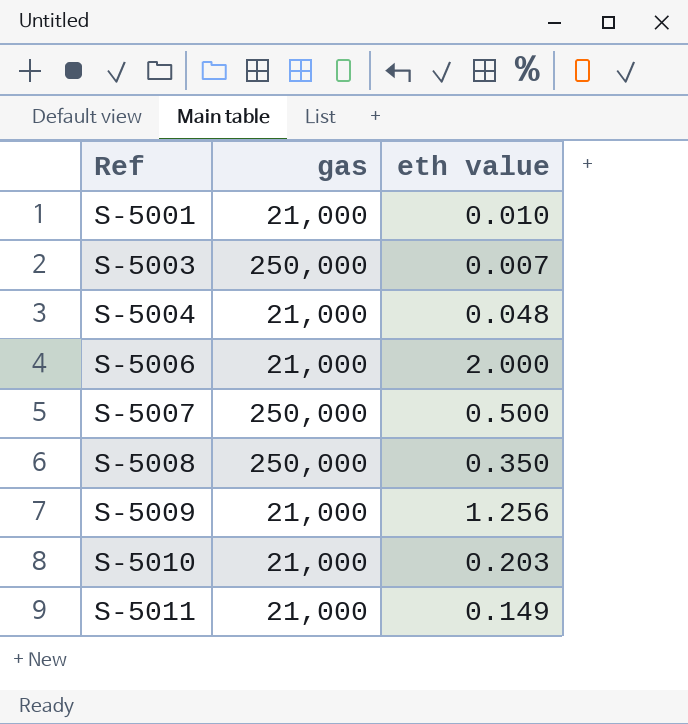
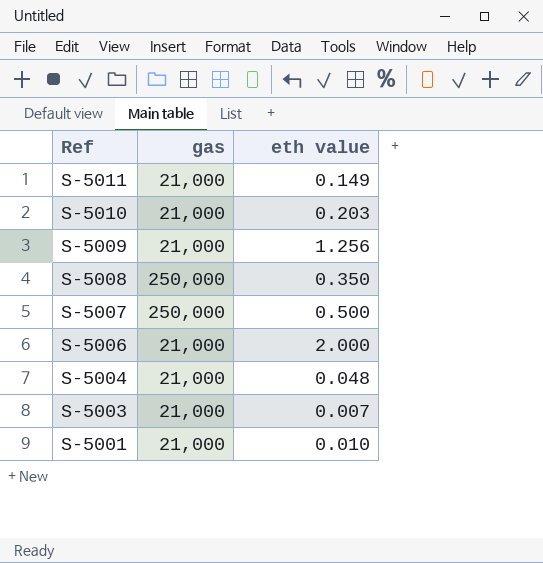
row order: Ref ascending -> Ref descending
S-5003 | gas: 250,000 -> 21,000

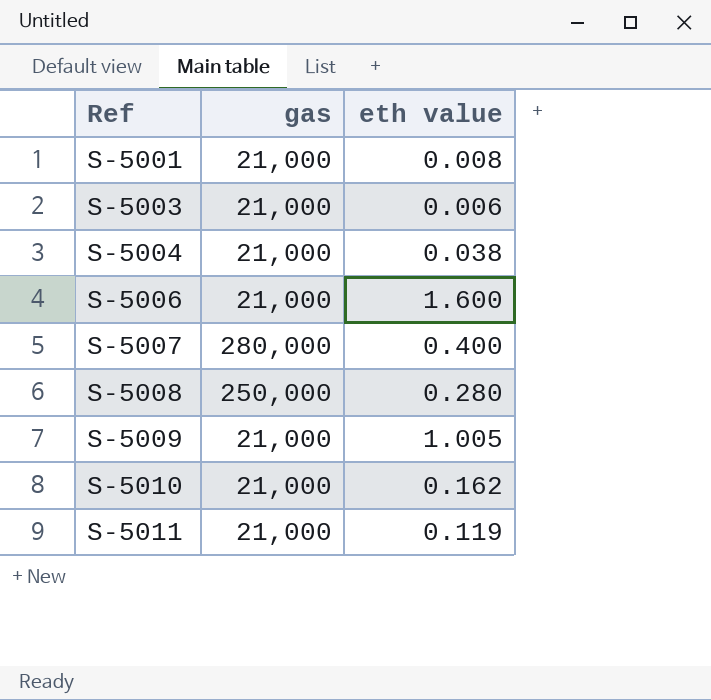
row order: Ref descending -> Ref ascending
S-5001 | eth value: 0.010 -> 0.008
S-5003 | eth value: 0.007 -> 0.006
S-5004 | eth value: 0.048 -> 0.038
S-5006 | eth value: 2.000 -> 1.600
S-5007 | gas: 250,000 -> 280,000
S-5007 | eth value: 0.500 -> 0.400
S-5008 | eth value: 0.350 -> 0.280
S-5009 | eth value: 1.256 -> 1.005
S-5010 | eth value: 0.203 -> 0.162
S-5011 | eth value: 0.149 -> 0.119

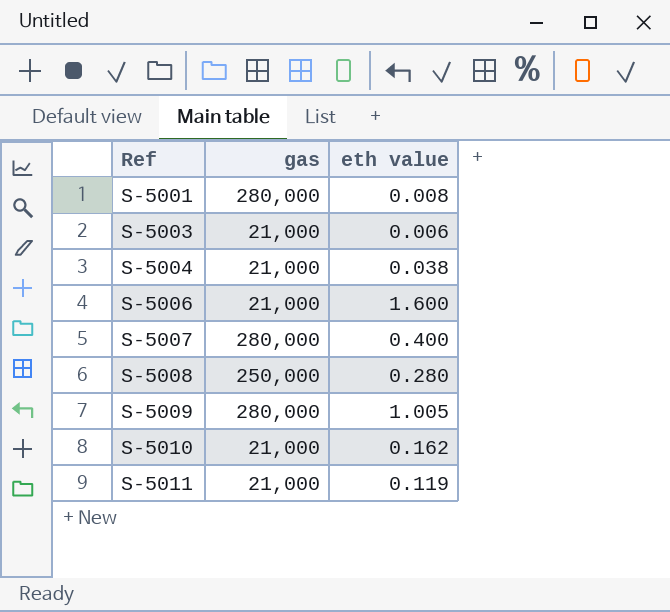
S-5001 | gas: 21,000 -> 280,000
S-5009 | gas: 21,000 -> 280,000

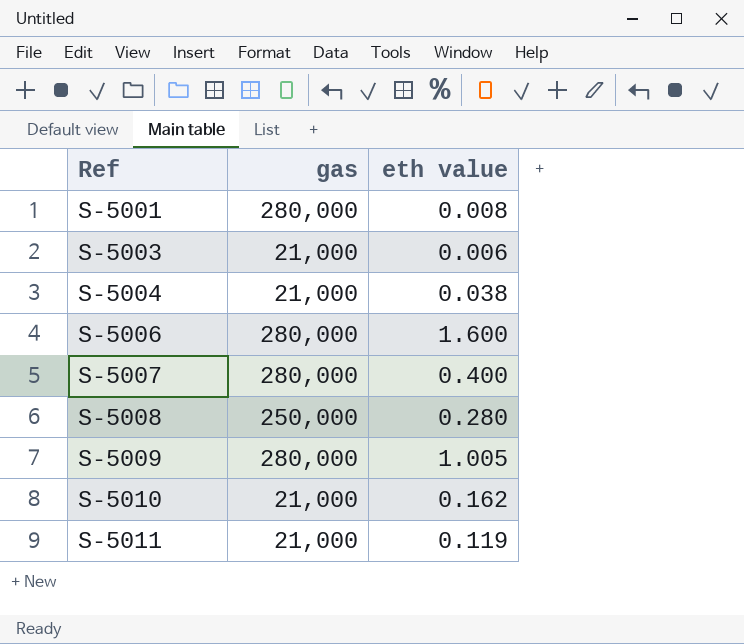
S-5006 | gas: 21,000 -> 280,000

